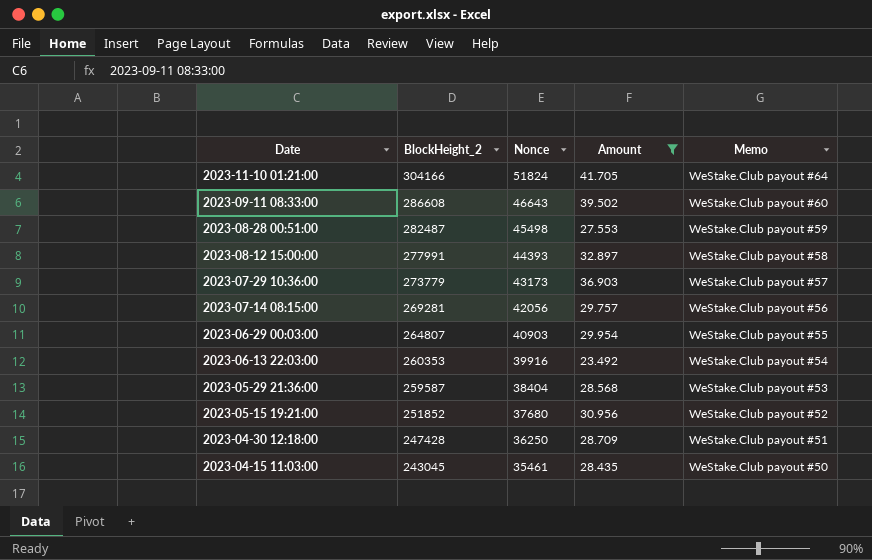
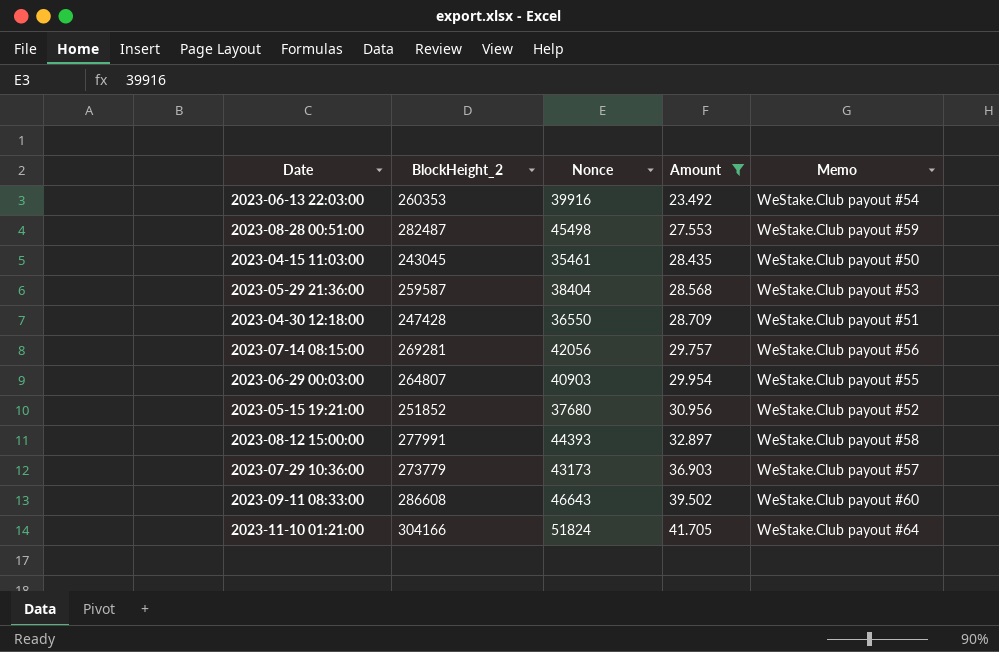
row order: Date descending -> Amount ascending
2023-04-30 12:18:00 | Nonce: 36250 -> 36550

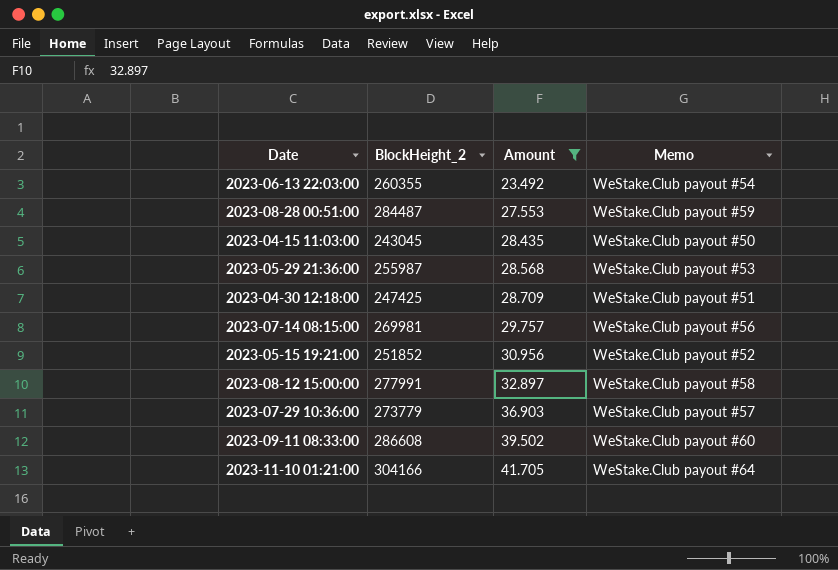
column Nonce | position: 3 -> none
row 2023-06-29 00:03:00: 264807 | 40903 | 29.954 | WeStake.Club payout #55 -> none
2023-06-13 22:03:00 | BlockHeight_2: 260353 -> 260355
2023-08-28 00:51:00 | BlockHeight_2: 282487 -> 284487
2023-05-29 21:36:00 | BlockHeight_2: 259587 -> 255987
2023-04-30 12:18:00 | BlockHeight_2: 247428 -> 247425
2023-07-14 08:15:00 | BlockHeight_2: 269281 -> 269981

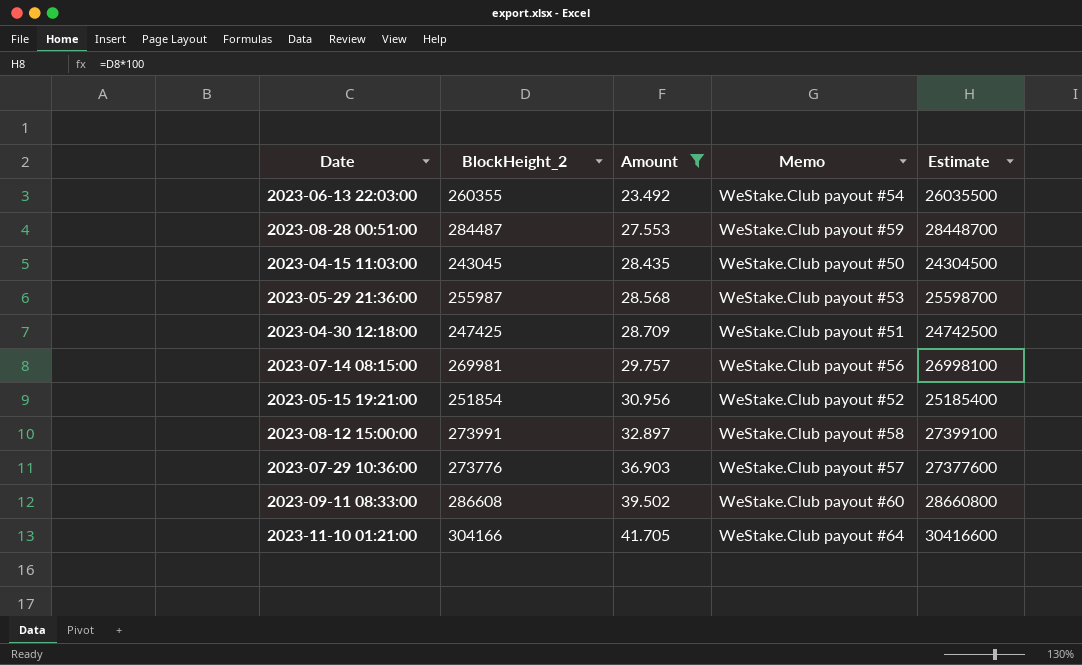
column Estimate | formula: none -> [BlockHeight_2] * 100
2023-05-15 19:21:00 | BlockHeight_2: 251852 -> 251854
2023-08-12 15:00:00 | BlockHeight_2: 277991 -> 273991
2023-07-29 10:36:00 | BlockHeight_2: 273779 -> 273776

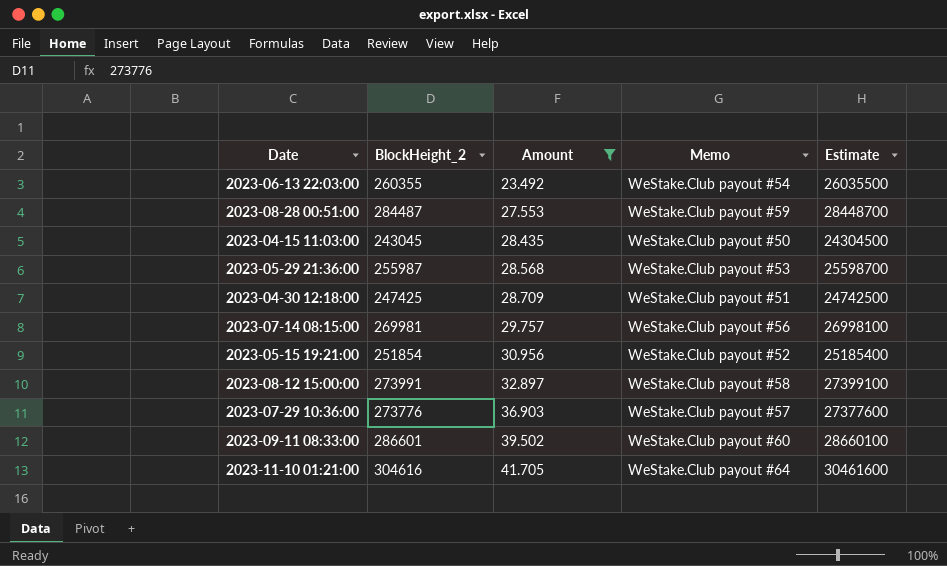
2023-09-11 08:33:00 | BlockHeight_2: 286608 -> 286601
2023-09-11 08:33:00 | Estimate: 28660800 -> 28660100
2023-11-10 01:21:00 | BlockHeight_2: 304166 -> 304616
2023-11-10 01:21:00 | Estimate: 30416600 -> 30461600

